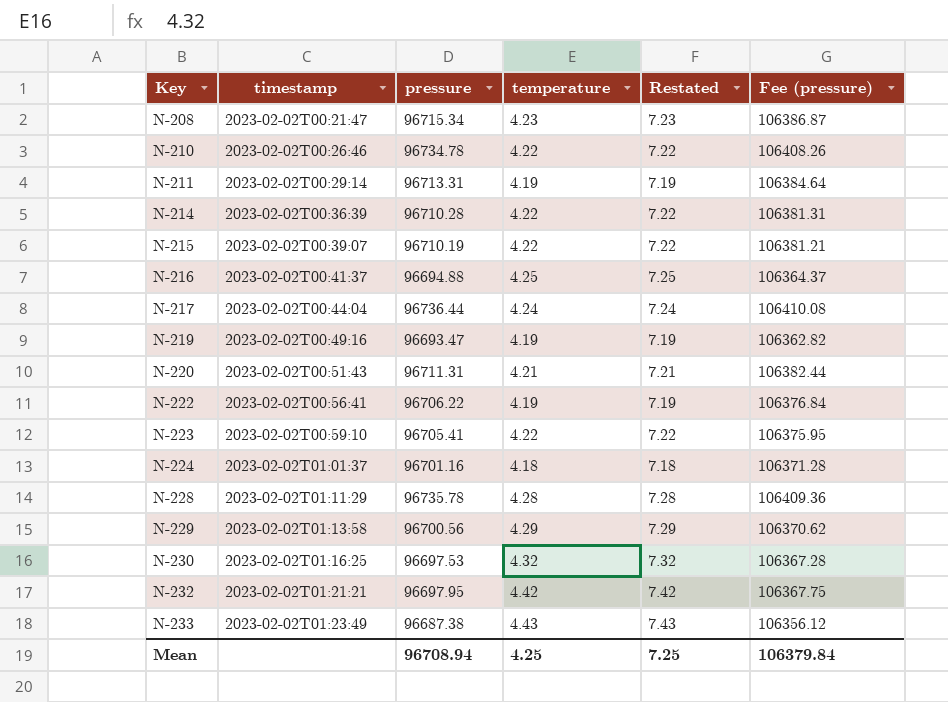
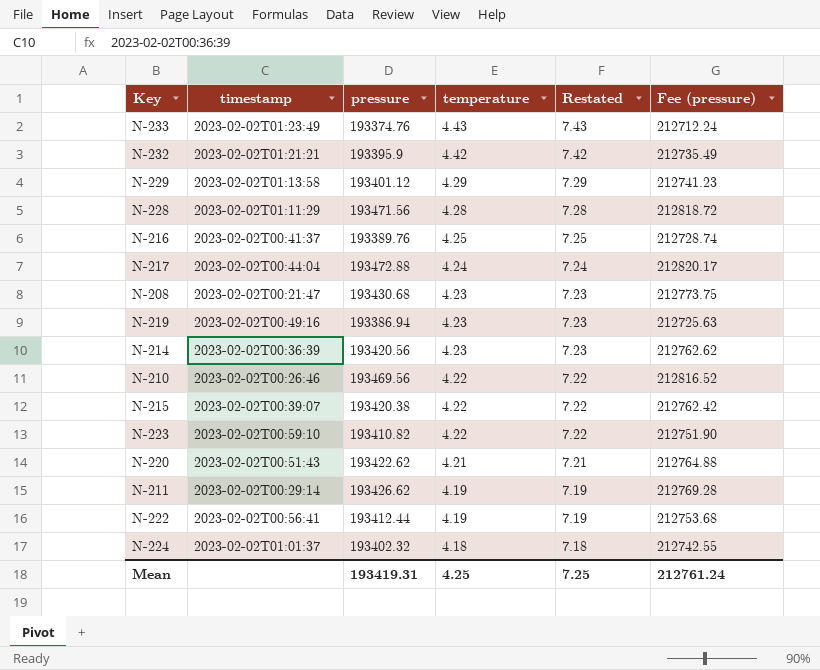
row order: Key ascending -> temperature descending
row N-230: 2023-02-02T01:16:25 | 96697.53 | 4.32 | 7.32 | 106367.28 -> none
N-233 | pressure: 96687.38 -> 193374.76
N-233 | Fee (pressure): 106356.12 -> 212712.24
N-232 | pressure: 96697.95 -> 193395.9
N-232 | Fee (pressure): 106367.75 -> 212735.49
N-229 | pressure: 96700.56 -> 193401.12
N-229 | Fee (pressure): 106370.62 -> 212741.23
N-228 | pressure: 96735.78 -> 193471.56
N-228 | Fee (pressure): 106409.36 -> 212818.72
N-216 | pressure: 96694.88 -> 193389.76
N-216 | Fee (pressure): 106364.37 -> 212728.74
N-217 | pressure: 96736.44 -> 193472.88
N-217 | Fee (pressure): 106410.08 -> 212820.17
N-208 | pressure: 96715.34 -> 193430.68
N-208 | Fee (pressure): 106386.87 -> 212773.75
N-219 | pressure: 96693.47 -> 193386.94
N-219 | temperature: 4.19 -> 4.23
N-219 | Restated: 7.19 -> 7.23
N-219 | Fee (pressure): 106362.82 -> 212725.63
N-214 | pressure: 96710.28 -> 193420.56
N-214 | temperature: 4.22 -> 4.23
N-214 | Restated: 7.22 -> 7.23
N-214 | Fee (pressure): 106381.31 -> 212762.62
N-210 | pressure: 96734.78 -> 193469.56
N-210 | Fee (pressure): 106408.26 -> 212816.52
N-215 | pressure: 96710.19 -> 193420.38
N-215 | Fee (pressure): 106381.21 -> 212762.42
N-223 | pressure: 96705.41 -> 193410.82
N-223 | Fee (pressure): 106375.95 -> 212751.90
N-220 | pressure: 96711.31 -> 193422.62
N-220 | Fee (pressure): 106382.44 -> 212764.88
N-211 | pressure: 96713.31 -> 193426.62
N-211 | Fee (pressure): 106384.64 -> 212769.28
N-222 | pressure: 96706.22 -> 193412.44
N-222 | Fee (pressure): 106376.84 -> 212753.68
N-224 | pressure: 96701.16 -> 193402.32
N-224 | Fee (pressure): 106371.28 -> 212742.55
Mean | pressure: 96708.94 -> 193419.31
Mean | Fee (pressure): 106379.84 -> 212761.24

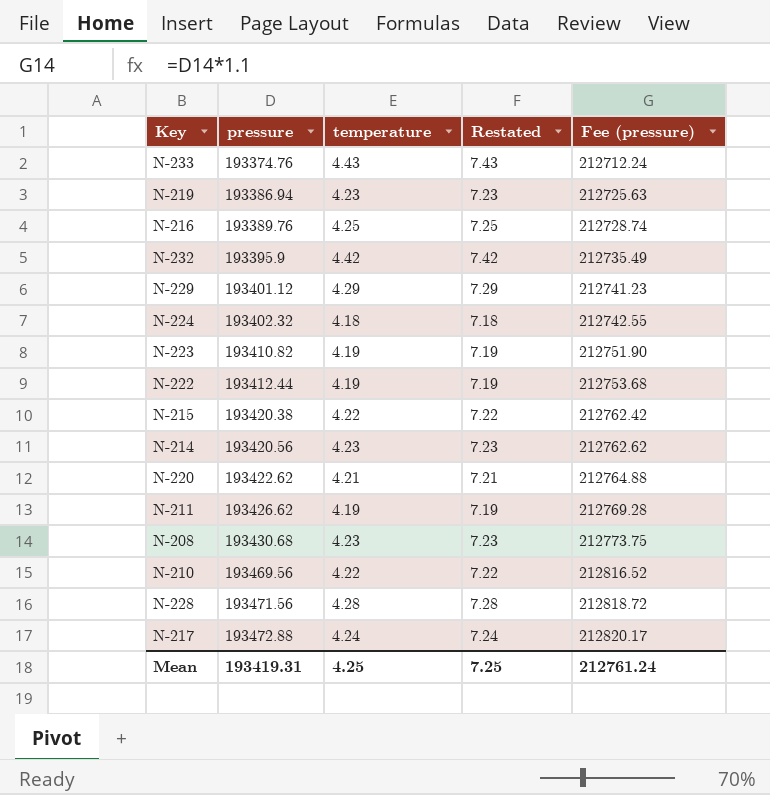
row order: temperature descending -> pressure ascending
column timestamp | position: 2 -> none
N-223 | temperature: 4.22 -> 4.19
N-223 | Restated: 7.22 -> 7.19

